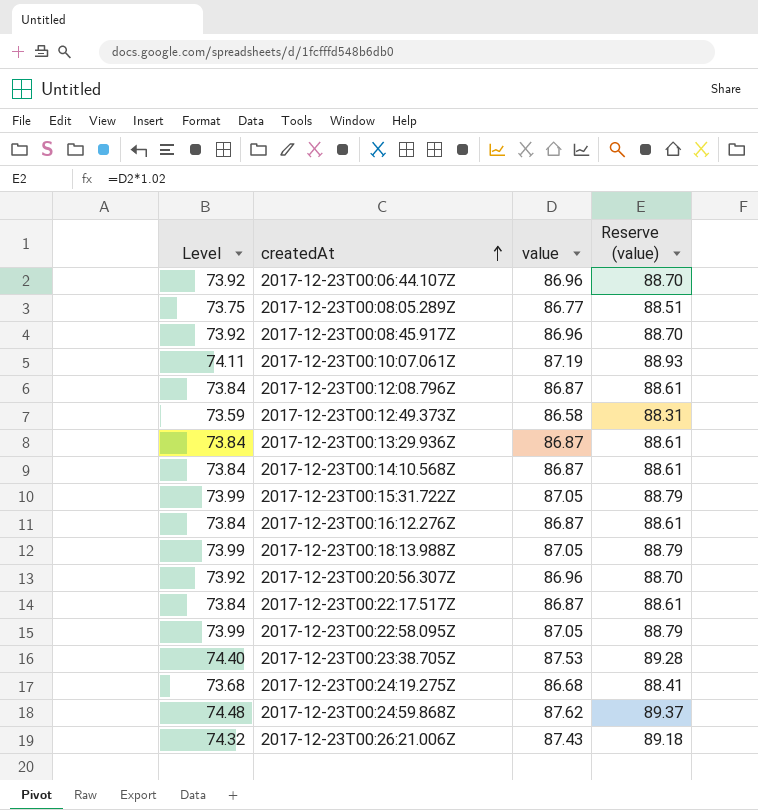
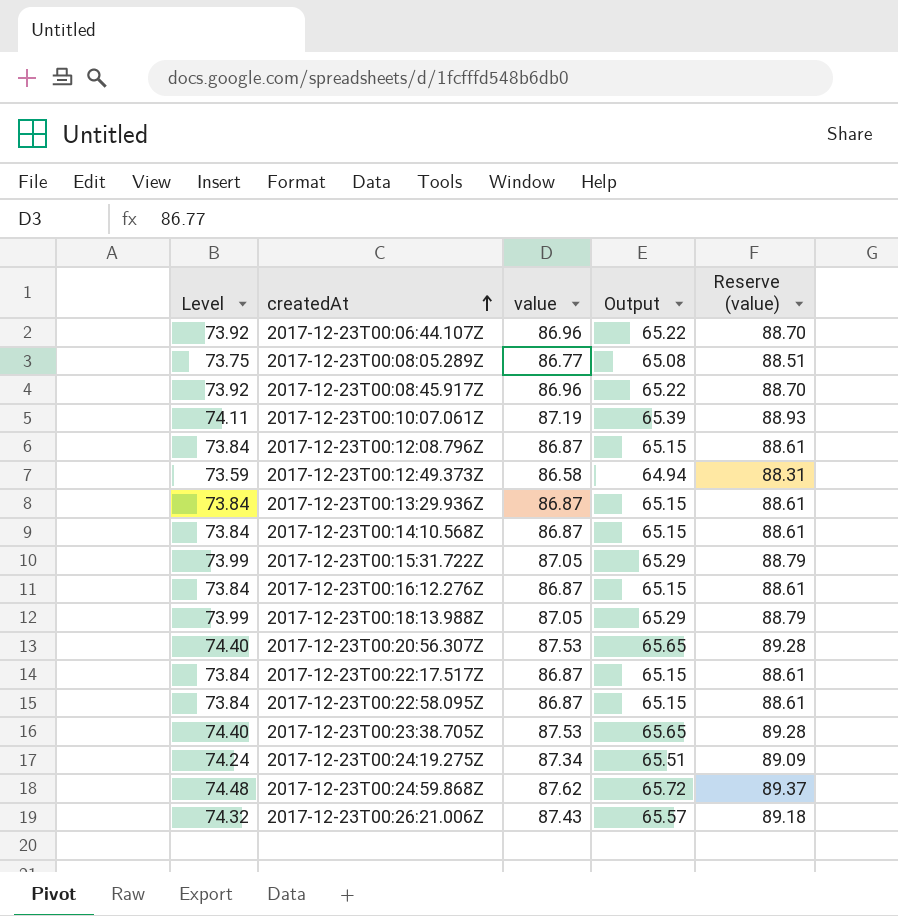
column Output | formula: none -> [value] * 0.75
2017-12-23T00:20:56.307Z | Level: 73.92 -> 74.40
2017-12-23T00:20:56.307Z | value: 86.96 -> 87.53
2017-12-23T00:20:56.307Z | Reserve (value): 88.70 -> 89.28
2017-12-23T00:22:58.095Z | Level: 73.99 -> 73.84
2017-12-23T00:22:58.095Z | value: 87.05 -> 86.87
2017-12-23T00:22:58.095Z | Reserve (value): 88.79 -> 88.61
2017-12-23T00:24:19.275Z | Level: 73.68 -> 74.24
2017-12-23T00:24:19.275Z | value: 86.68 -> 87.34
2017-12-23T00:24:19.275Z | Reserve (value): 88.41 -> 89.09

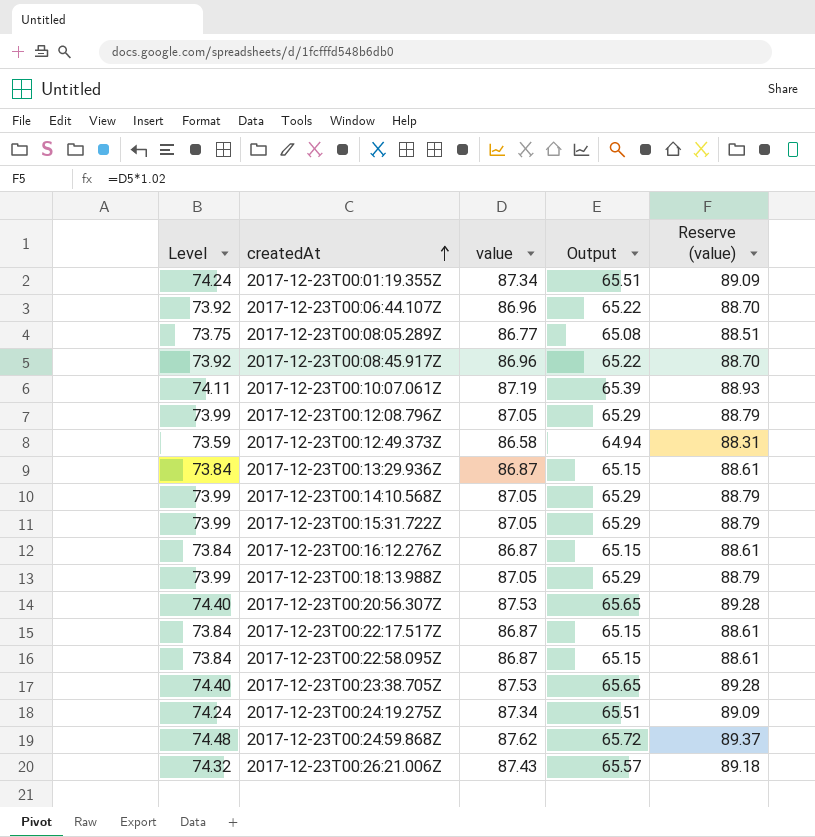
row 2017-12-23T00:01:19.355Z: none -> 74.24 | 87.34 | 65.51 | 89.09
2017-12-23T00:12:08.796Z | Level: 73.84 -> 73.99
2017-12-23T00:12:08.796Z | value: 86.87 -> 87.05
2017-12-23T00:12:08.796Z | Output: 65.15 -> 65.29
2017-12-23T00:12:08.796Z | Reserve (value): 88.61 -> 88.79
2017-12-23T00:14:10.568Z | Level: 73.84 -> 73.99
2017-12-23T00:14:10.568Z | value: 86.87 -> 87.05
2017-12-23T00:14:10.568Z | Output: 65.15 -> 65.29
2017-12-23T00:14:10.568Z | Reserve (value): 88.61 -> 88.79

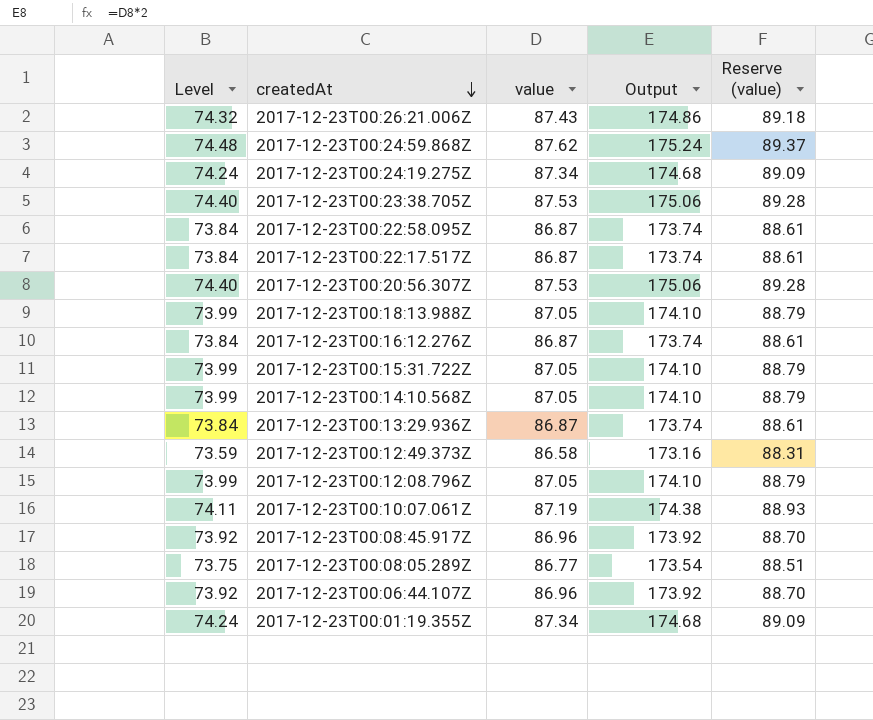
row order: createdAt ascending -> createdAt descending
column Output | formula: [value] * 0.75 -> [value] * 2

